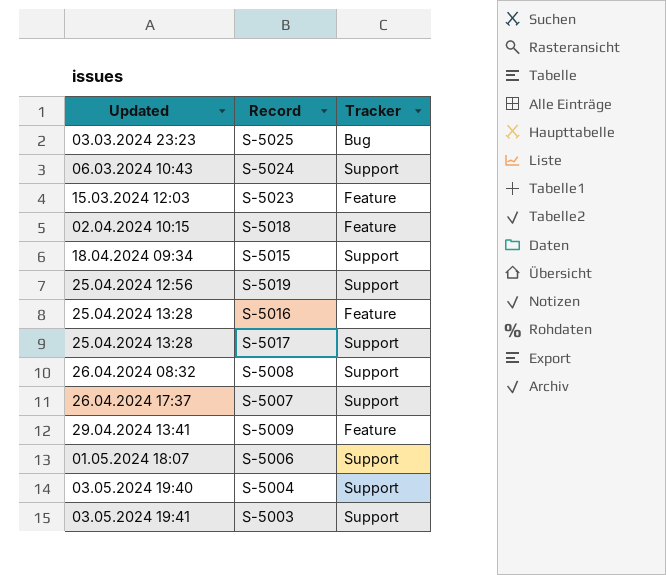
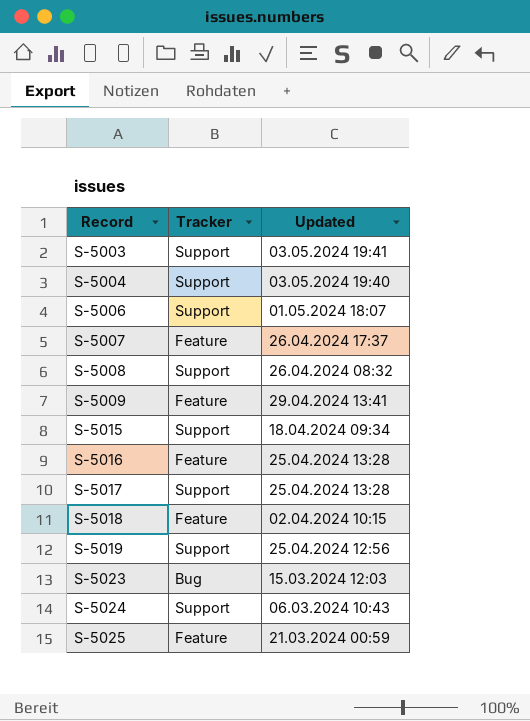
row order: Updated ascending -> Record ascending
column Updated | position: 1 -> 3
S-5007 | Tracker: Support -> Feature
S-5023 | Tracker: Feature -> Bug
S-5025 | Tracker: Bug -> Feature
S-5025 | Updated: 03.03.2024 23:23 -> 21.03.2024 00:59

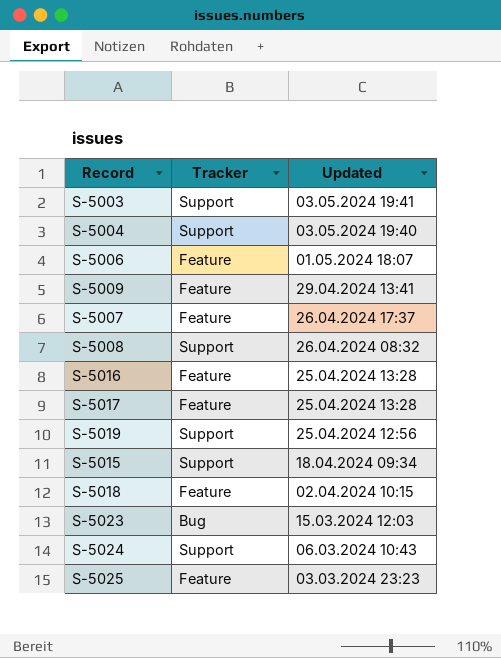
row order: Record ascending -> Updated descending
S-5006 | Tracker: Support -> Feature
S-5017 | Tracker: Support -> Feature
S-5025 | Updated: 21.03.2024 00:59 -> 03.03.2024 23:23

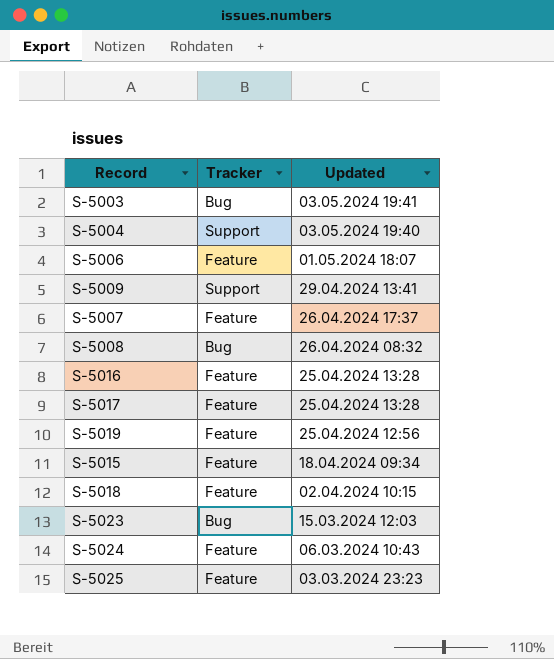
S-5003 | Tracker: Support -> Bug
S-5009 | Tracker: Feature -> Support
S-5008 | Tracker: Support -> Bug
S-5019 | Tracker: Support -> Feature
S-5015 | Tracker: Support -> Feature
S-5024 | Tracker: Support -> Feature

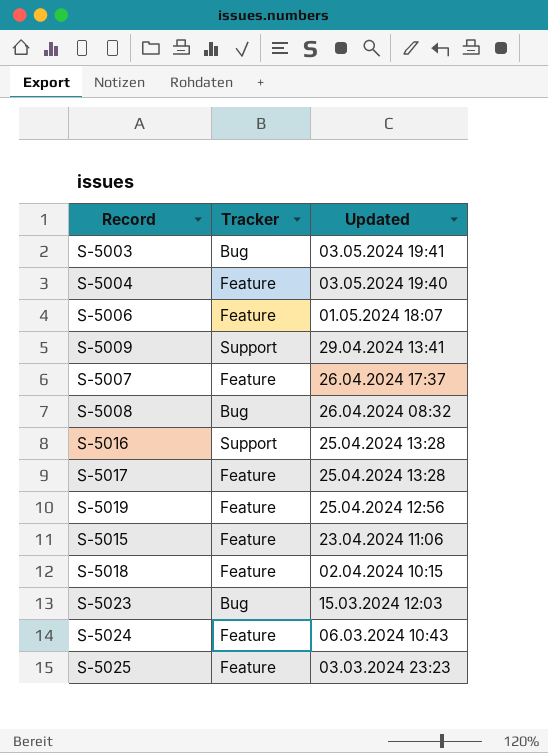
S-5004 | Tracker: Support -> Feature
S-5016 | Tracker: Feature -> Support
S-5015 | Updated: 18.04.2024 09:34 -> 23.04.2024 11:06

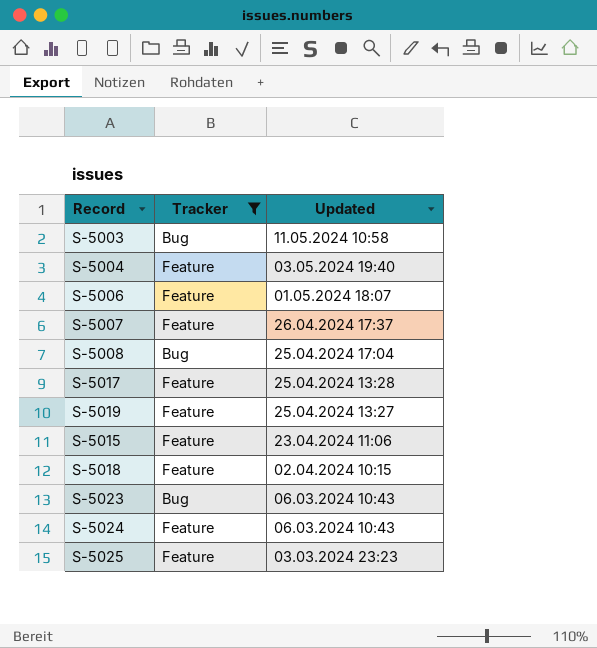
filter: none -> Tracker != Support
S-5003 | Updated: 03.05.2024 19:41 -> 11.05.2024 10:58
S-5008 | Updated: 26.04.2024 08:32 -> 25.04.2024 17:04
S-5019 | Updated: 25.04.2024 12:56 -> 25.04.2024 13:27
S-5023 | Updated: 15.03.2024 12:03 -> 06.03.2024 10:43

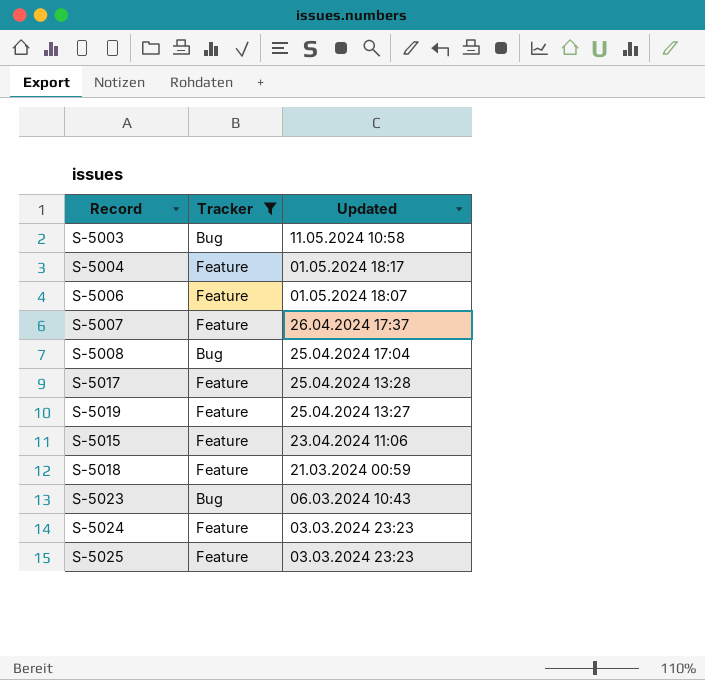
S-5004 | Updated: 03.05.2024 19:40 -> 01.05.2024 18:17
S-5018 | Updated: 02.04.2024 10:15 -> 21.03.2024 00:59
S-5024 | Updated: 06.03.2024 10:43 -> 03.03.2024 23:23

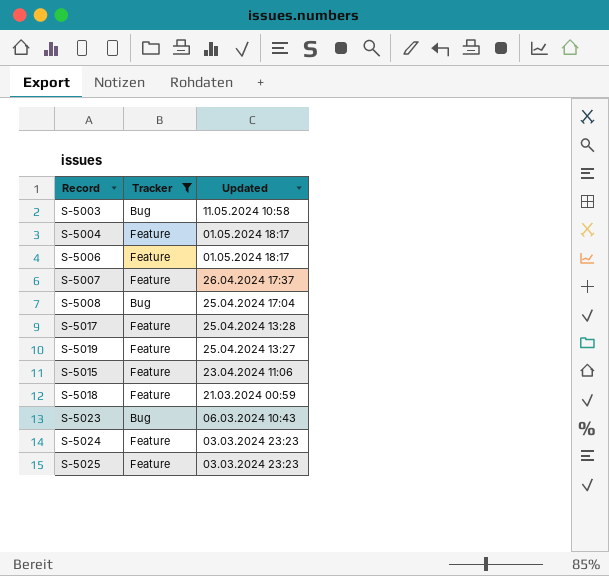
S-5006 | Updated: 01.05.2024 18:07 -> 01.05.2024 18:17

